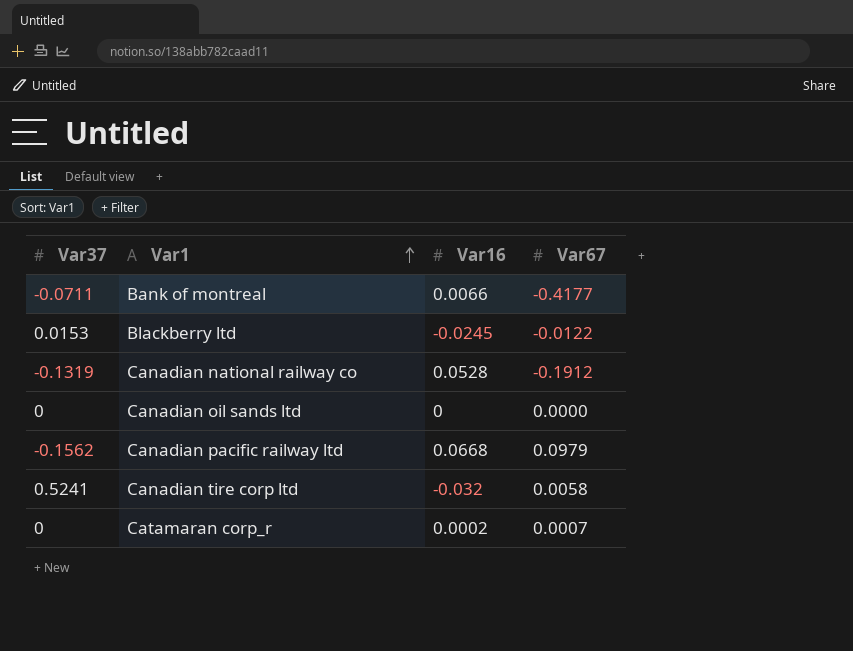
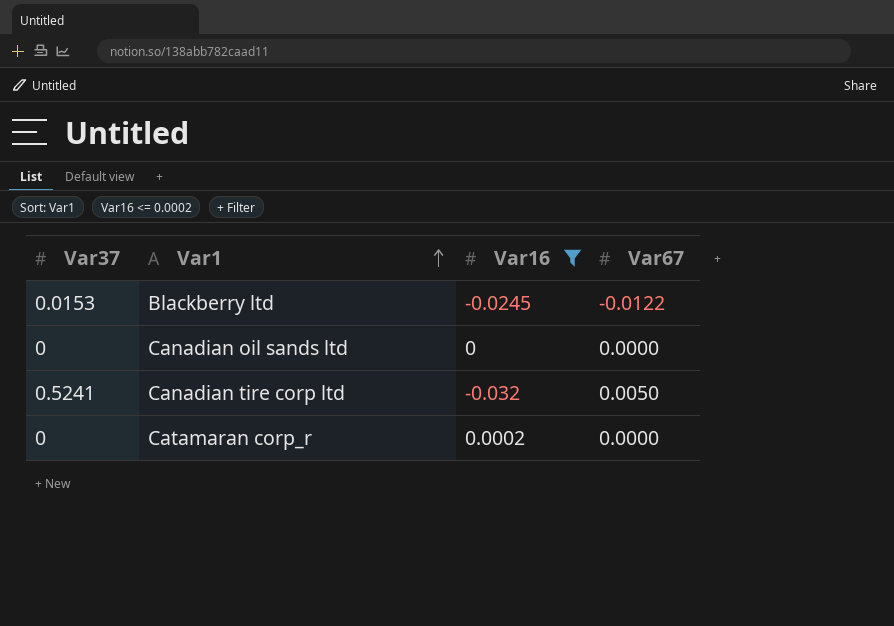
filter: none -> Var16 <= 0.0002
Canadian tire corp ltd | Var67: 0.0058 -> 0.0050
Catamaran corp_r | Var67: 0.0007 -> 0.0000

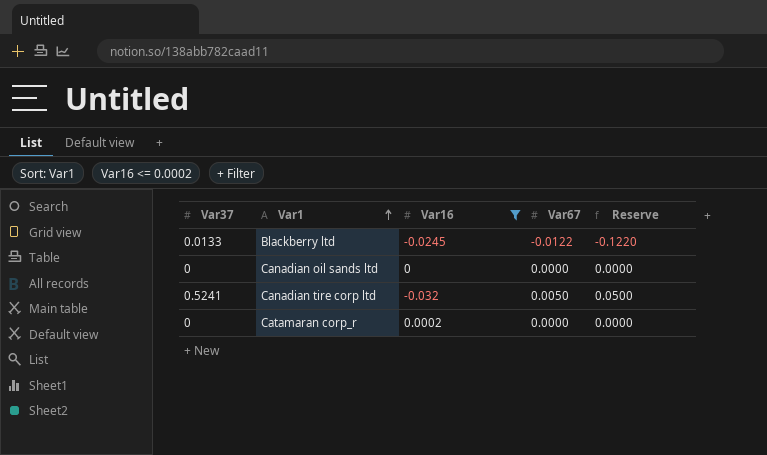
column Reserve | formula: none -> [Var67] * 10
Blackberry ltd | Var37: 0.0153 -> 0.0133

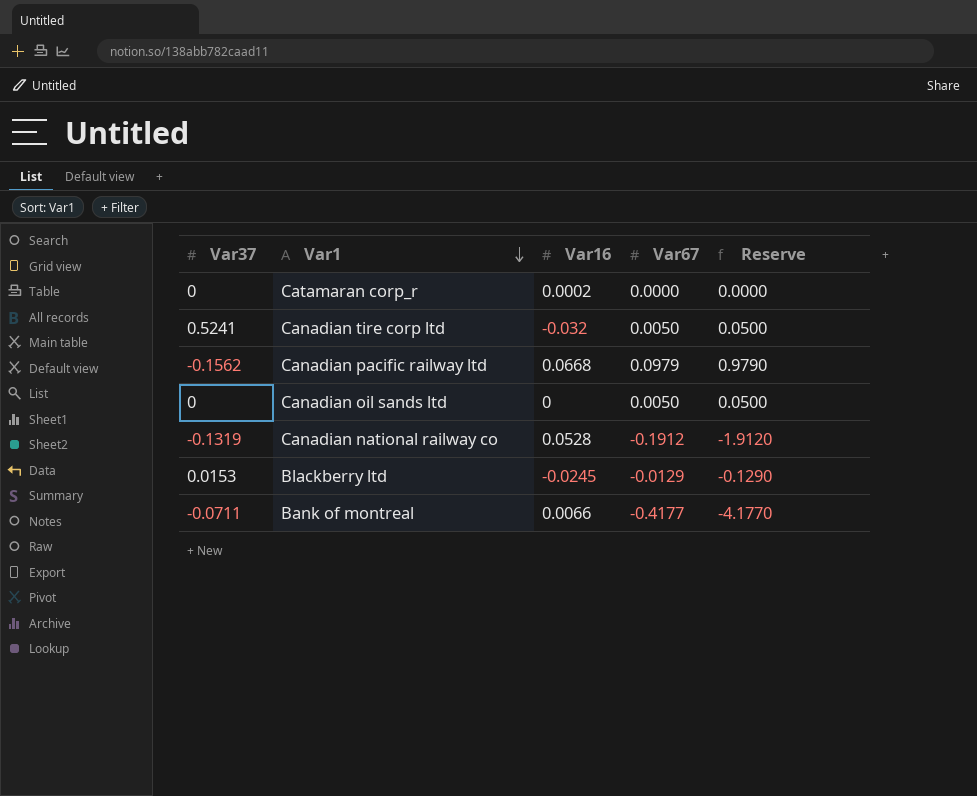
filter: Var16 <= 0.0002 -> none
row order: Var1 ascending -> Var1 descending
Canadian oil sands ltd | Var67: 0.0000 -> 0.0050
Canadian oil sands ltd | Reserve: 0.0000 -> 0.0500
Blackberry ltd | Var37: 0.0133 -> 0.0153
Blackberry ltd | Var67: -0.0122 -> -0.0129
Blackberry ltd | Reserve: -0.1220 -> -0.1290

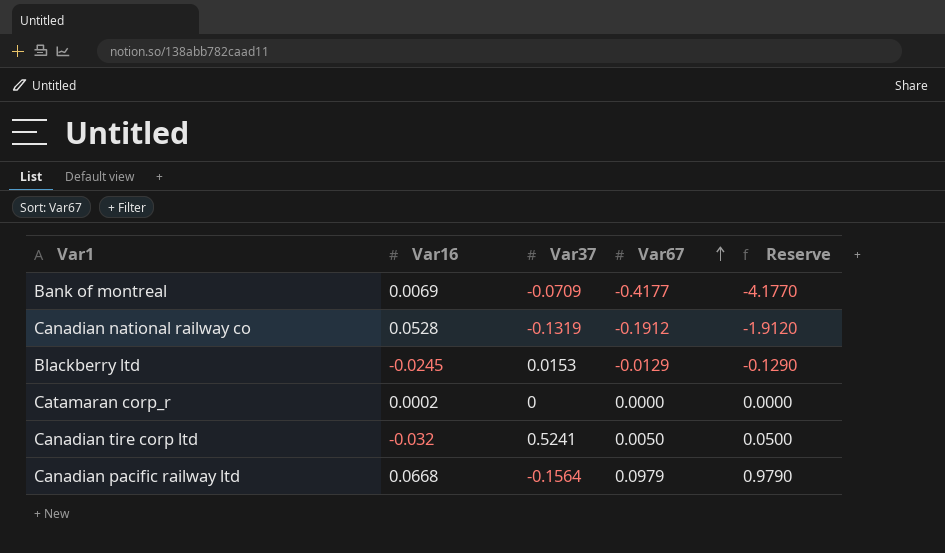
row order: Var1 descending -> Var67 ascending
column Var37 | position: 1 -> 3
row Canadian oil sands ltd: 0 | 0 | 0.0050 | 0.0500 -> none
Bank of montreal | Var16: 0.0066 -> 0.0069
Bank of montreal | Var37: -0.0711 -> -0.0709
Canadian pacific railway ltd | Var37: -0.1562 -> -0.1564

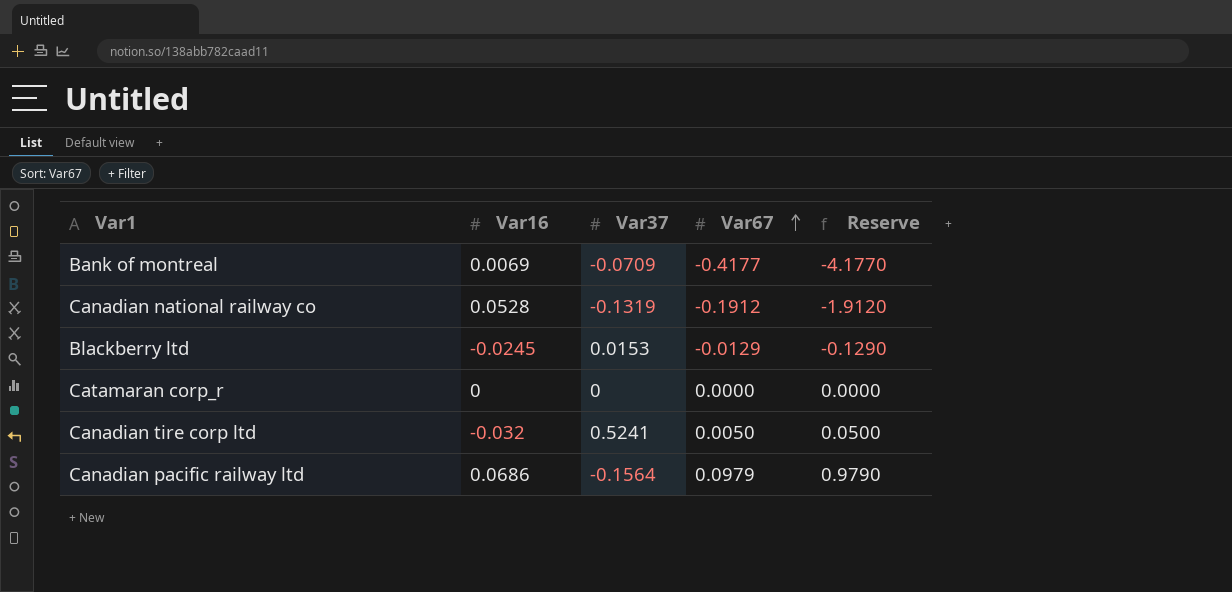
Catamaran corp_r | Var16: 0.0002 -> 0
Canadian pacific railway ltd | Var16: 0.0668 -> 0.0686

